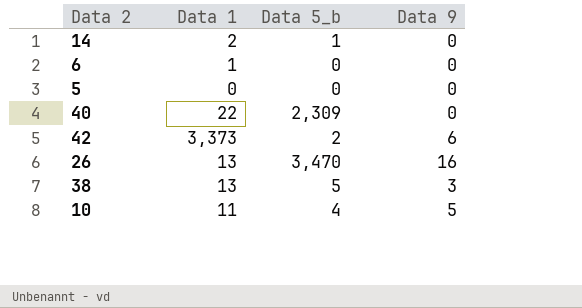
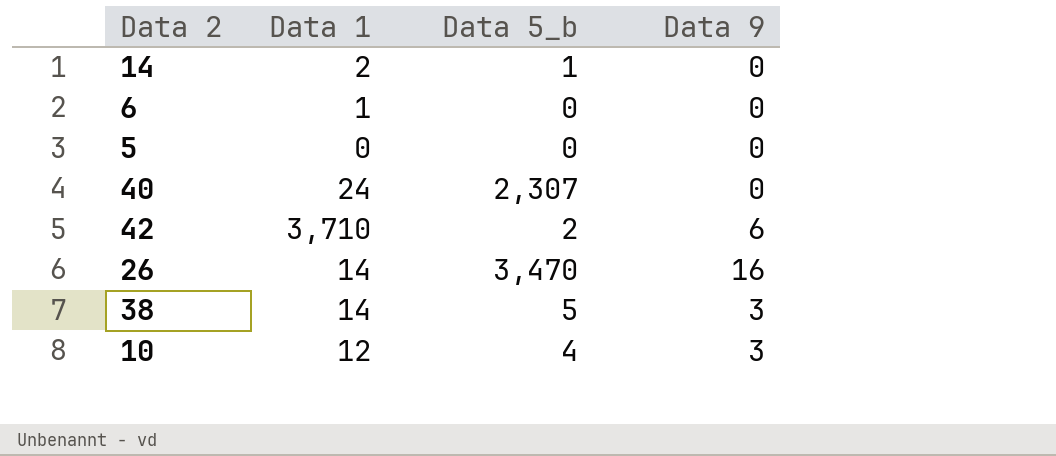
40 | Data 1: 22 -> 24
40 | Data 5_b: 2,309 -> 2,307
42 | Data 1: 3,373 -> 3,710
26 | Data 1: 13 -> 14
38 | Data 1: 13 -> 14
10 | Data 1: 11 -> 12
10 | Data 9: 5 -> 3

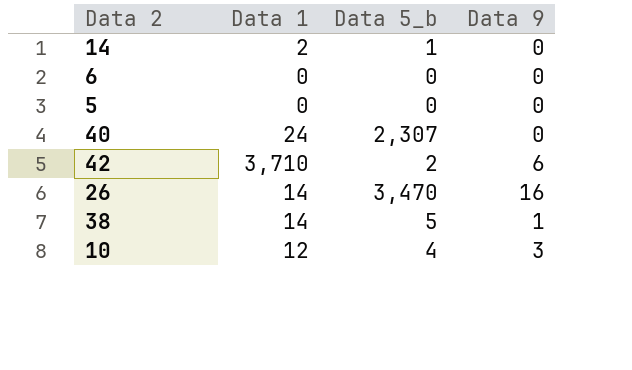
6 | Data 1: 1 -> 0
38 | Data 9: 3 -> 1

